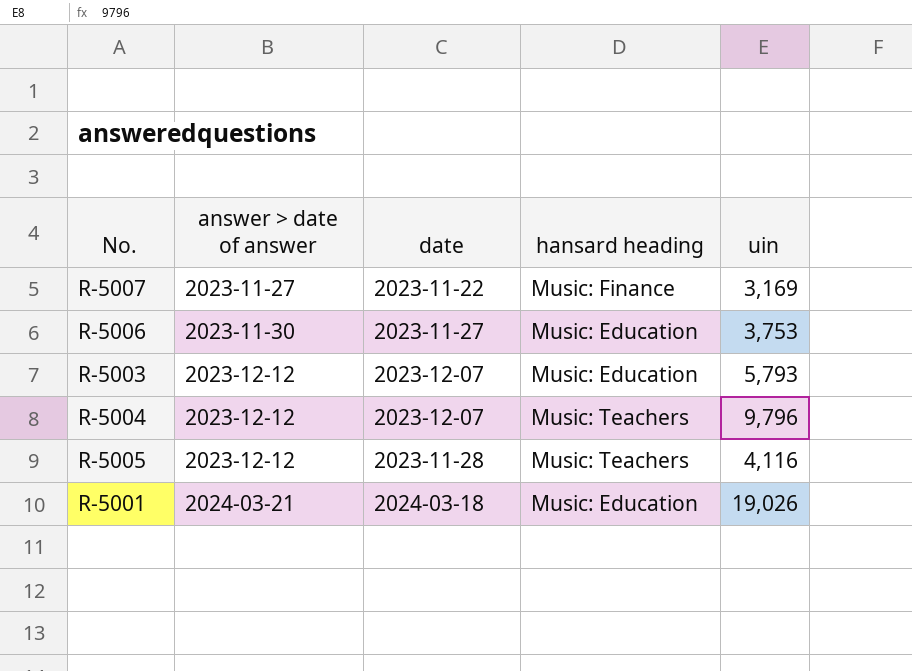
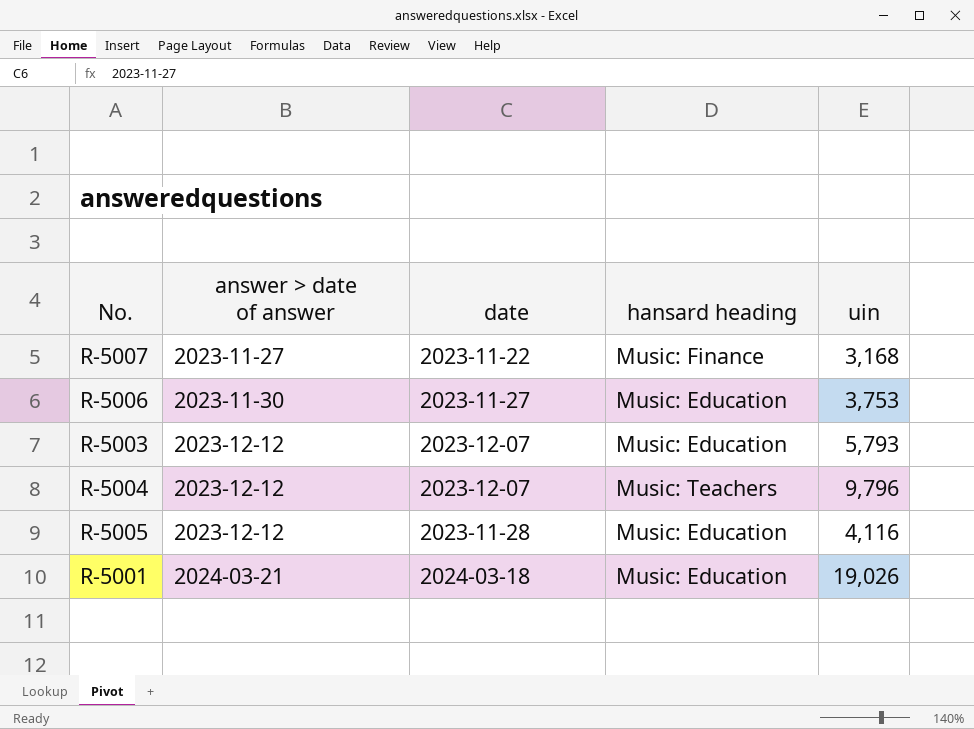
R-5007 | uin: 3,169 -> 3,168
R-5005 | hansard heading: Music: Teachers -> Music: Education

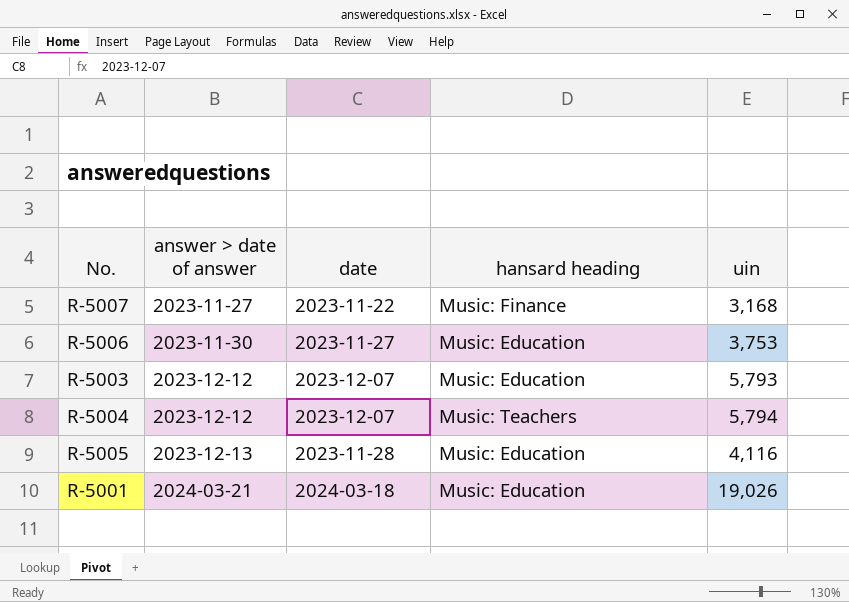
R-5004 | uin: 9,796 -> 5,794
R-5005 | answer > date of answer: 2023-12-12 -> 2023-12-13

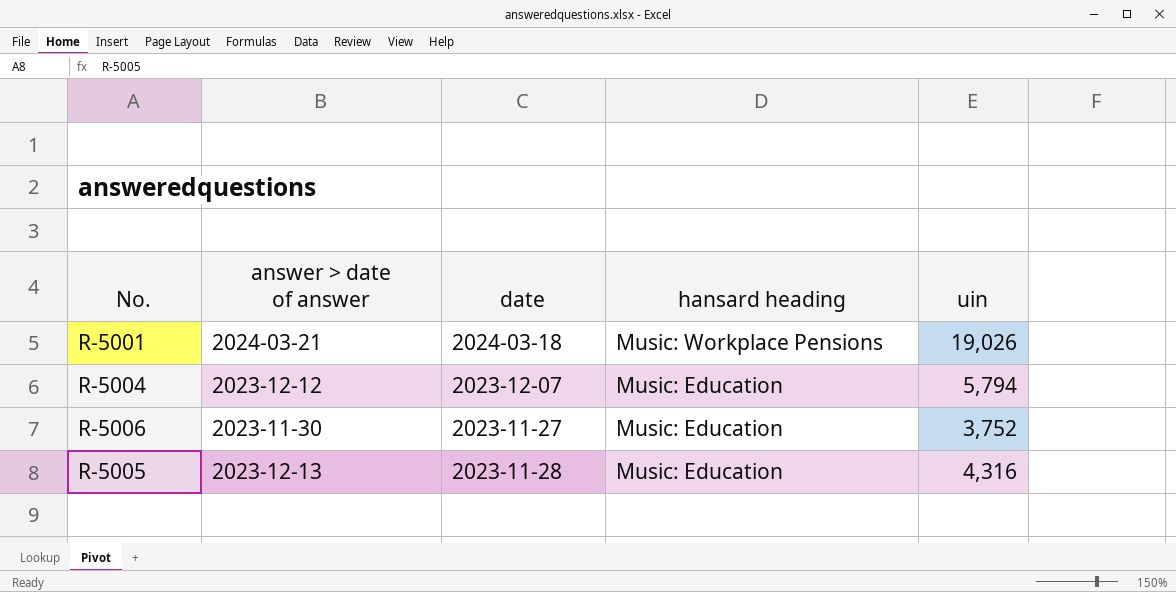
row order: answer > date of answer ascending -> hansard heading descending
row R-5007: 2023-11-27 | 2023-11-22 | Music: Finance | 3,168 -> none
row R-5003: 2023-12-12 | 2023-12-07 | Music: Education | 5,793 -> none
R-5001 | hansard heading: Music: Education -> Music: Workplace Pensions
R-5004 | hansard heading: Music: Teachers -> Music: Education
R-5006 | uin: 3,753 -> 3,752
R-5005 | uin: 4,116 -> 4,316

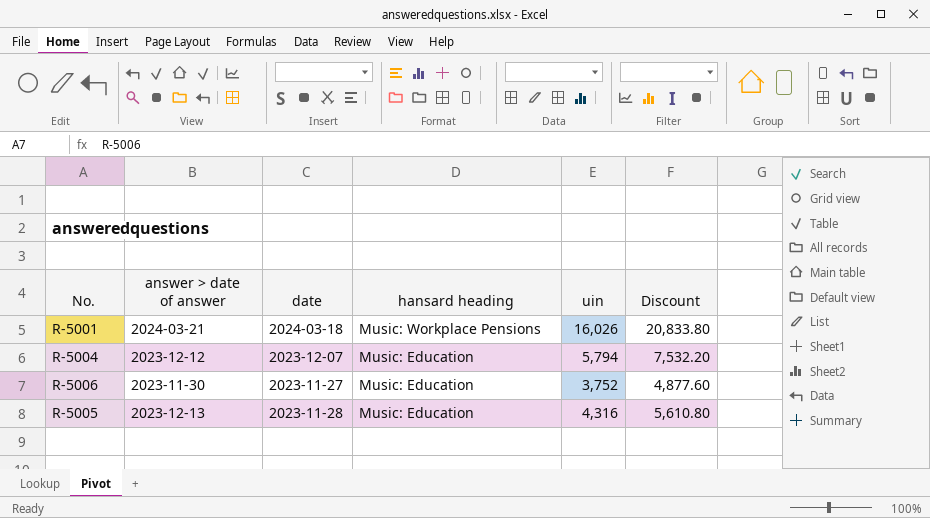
column Discount | formula: none -> [uin] * 1.3
R-5001 | uin: 19,026 -> 16,026

